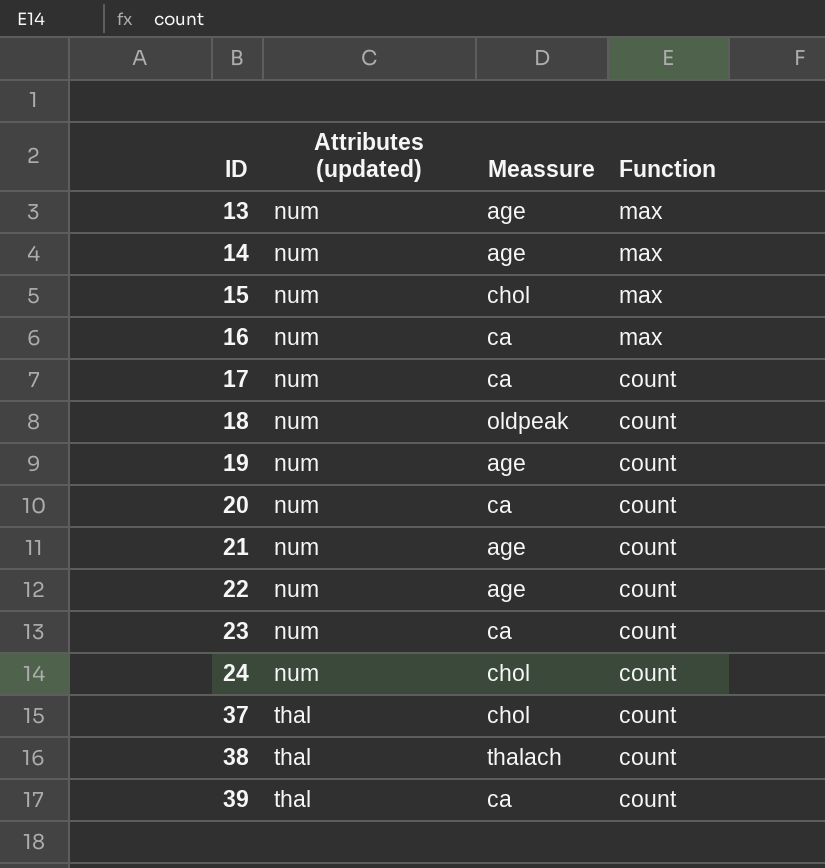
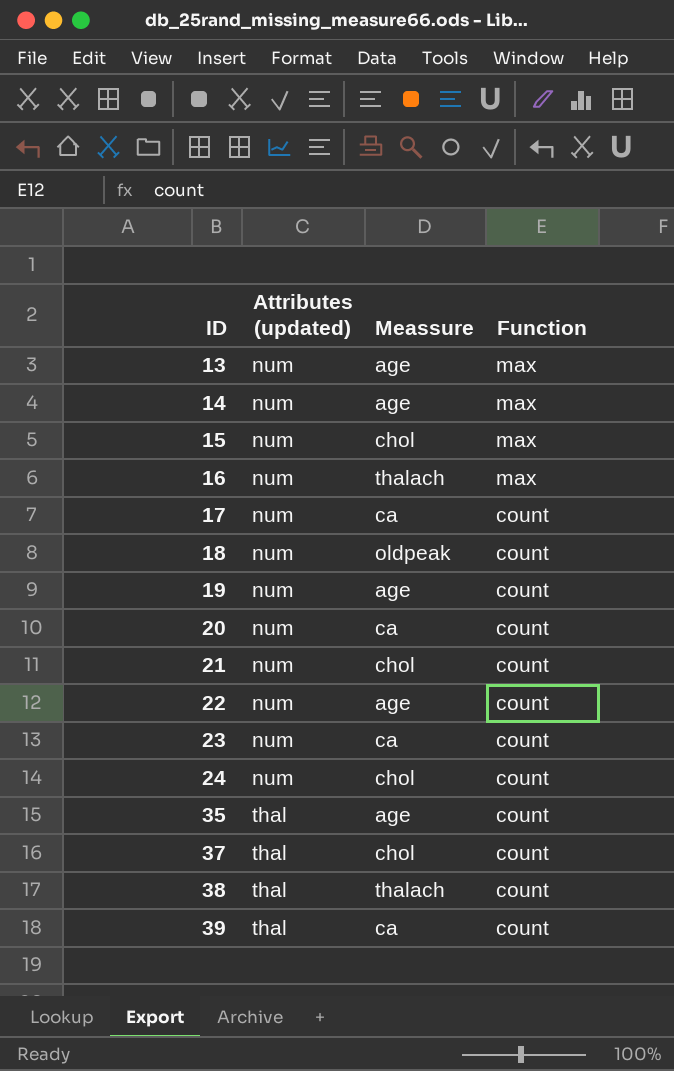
16 | Meassure: ca -> thalach
21 | Meassure: age -> chol
row 35: none -> thal | age | count

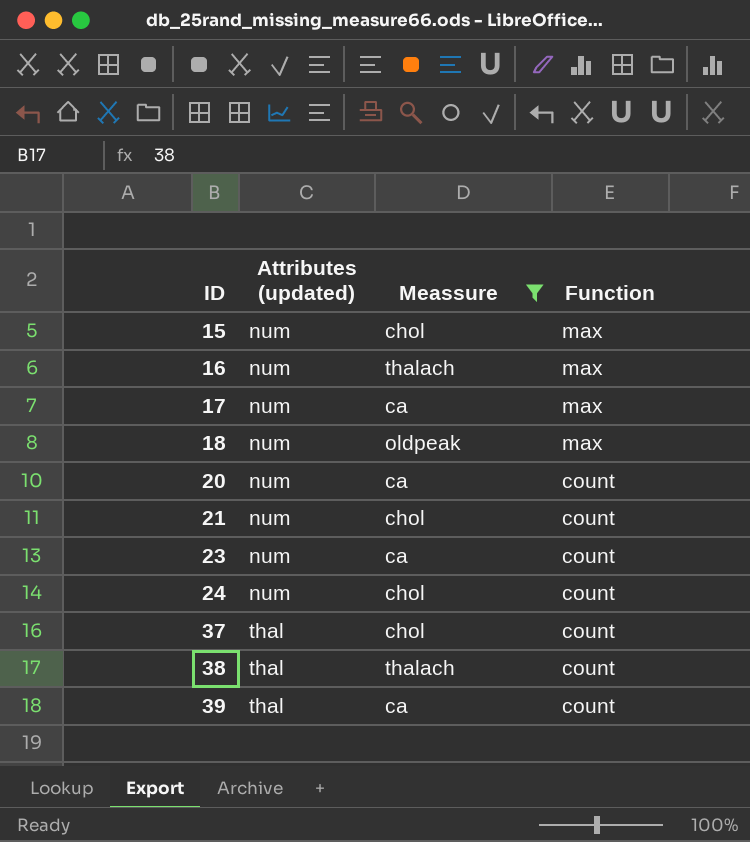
filter: none -> Meassure != age
17 | Function: count -> max
18 | Function: count -> max

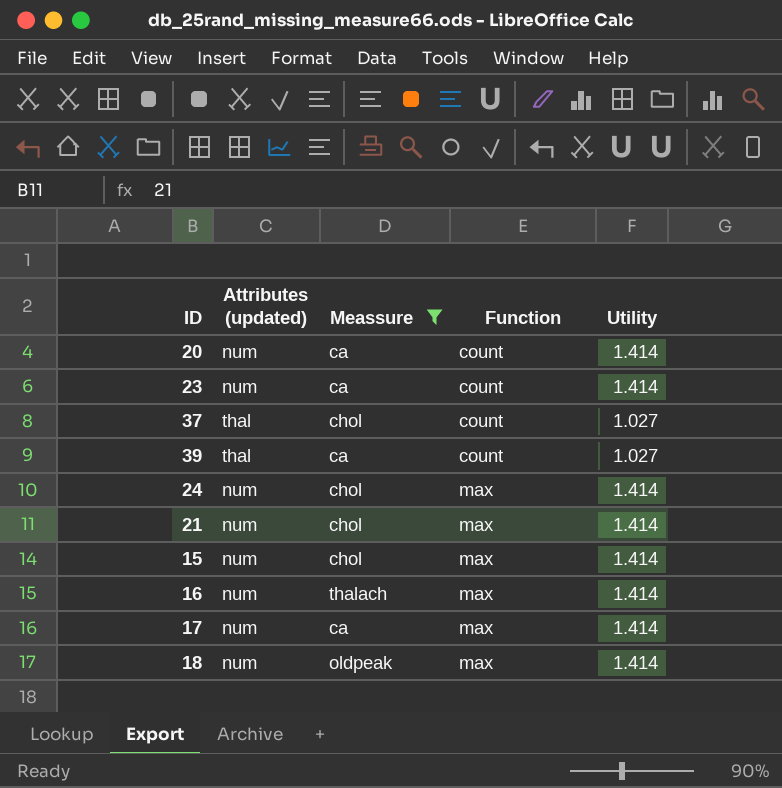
row order: ID ascending -> Function ascending
column Utility | position: none -> 5
row 38: thal | thalach | count -> none
24 | Function: count -> max
21 | Function: count -> max

